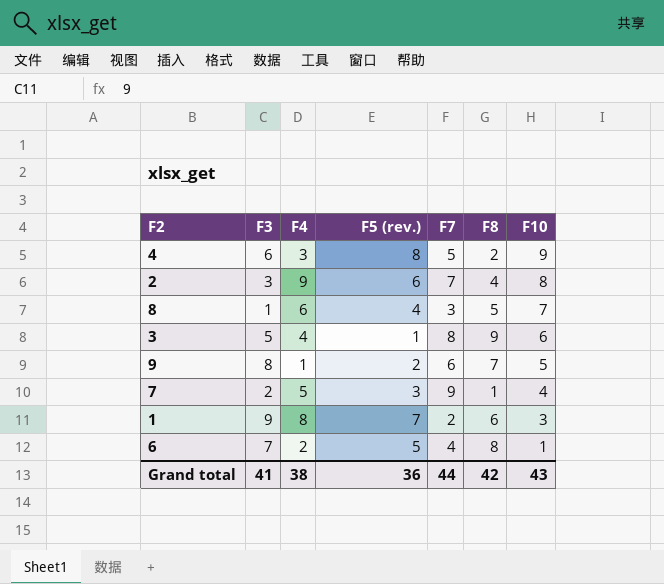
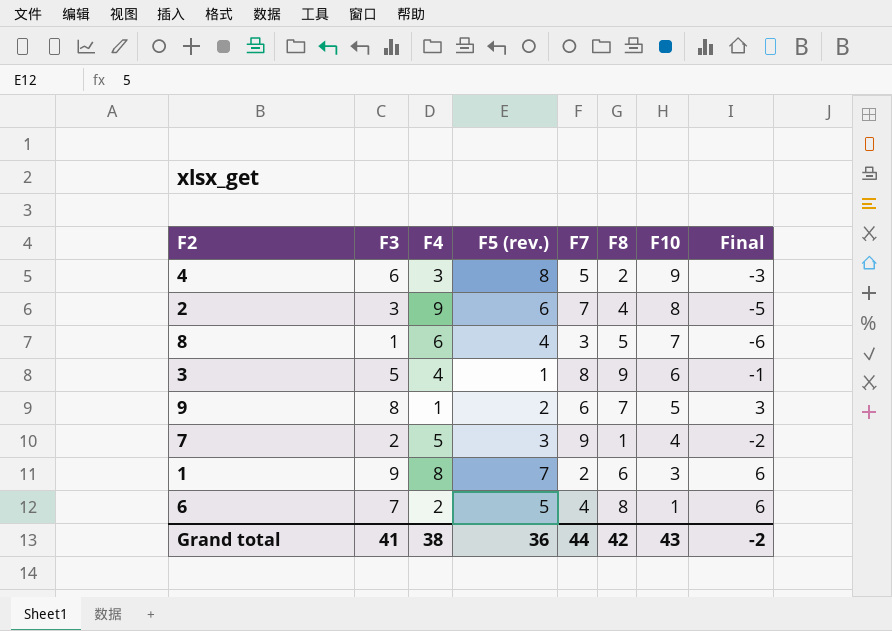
column Final | formula: none -> [F3] - [F10]

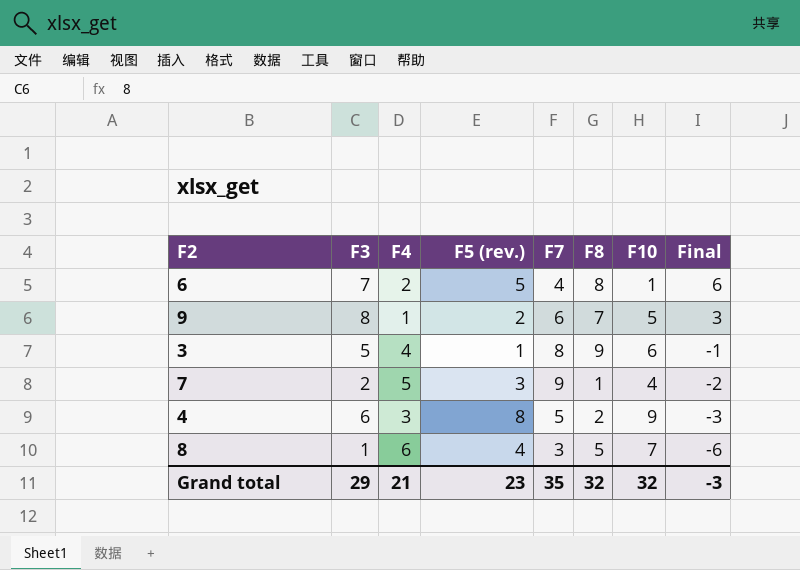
row order: F10 descending -> Final descending
row 2: 3 | 9 | 6 | 7 | 4 | 8 | -5 -> none
row 1: 9 | 8 | 7 | 2 | 6 | 3 | 6 -> none
Grand total | F3: 41 -> 29
Grand total | F4: 38 -> 21
Grand total | F5 (rev.): 36 -> 23
Grand total | F7: 44 -> 35
Grand total | F8: 42 -> 32
Grand total | F10: 43 -> 32
Grand total | Final: -2 -> -3

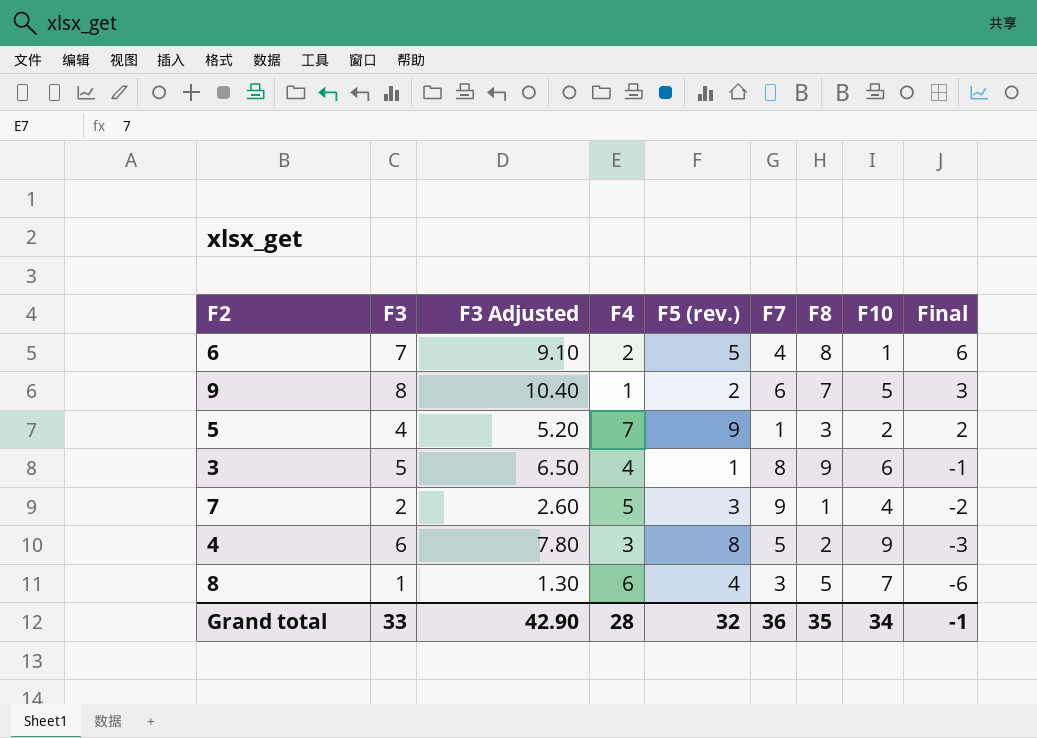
column F3 Adjusted | formula: none -> [F3] * 1.3
row 5: none -> 4 | 5.20 | 7 | 9 | 1 | 3 | 2 | 2
Grand total | F3: 29 -> 33
Grand total | F4: 21 -> 28
Grand total | F5 (rev.): 23 -> 32
Grand total | F7: 35 -> 36
Grand total | F8: 32 -> 35
Grand total | F10: 32 -> 34
Grand total | Final: -3 -> -1

